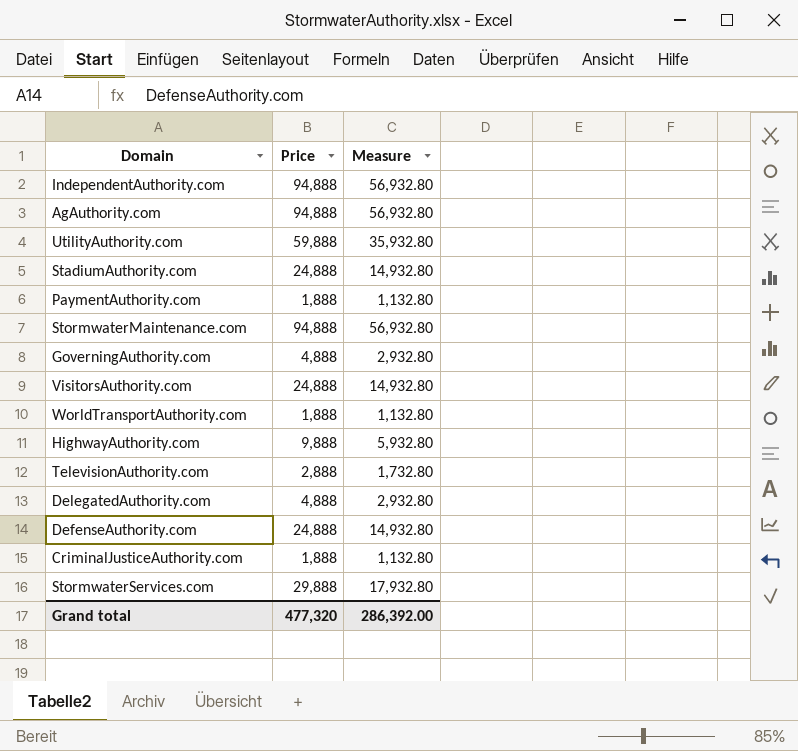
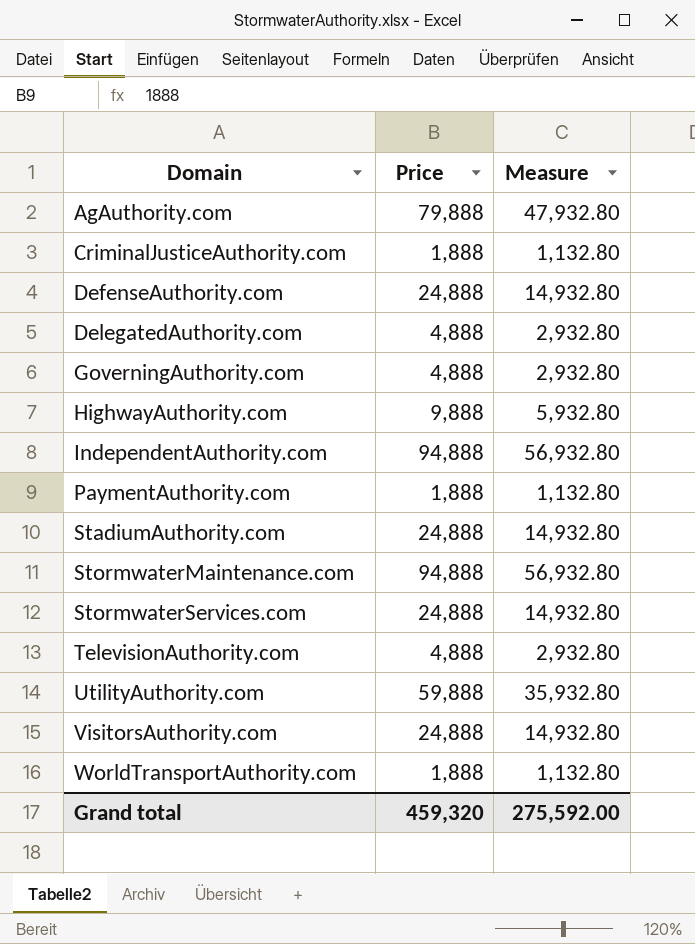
row order: none -> Domain ascending
AgAuthority.com | Price: 94,888 -> 79,888
AgAuthority.com | Measure: 56,932.80 -> 47,932.80
StormwaterServices.com | Price: 29,888 -> 24,888
StormwaterServices.com | Measure: 17,932.80 -> 14,932.80
TelevisionAuthority.com | Price: 2,888 -> 4,888
TelevisionAuthority.com | Measure: 1,732.80 -> 2,932.80
Grand total | Price: 477,320 -> 459,320
Grand total | Measure: 286,392.00 -> 275,592.00

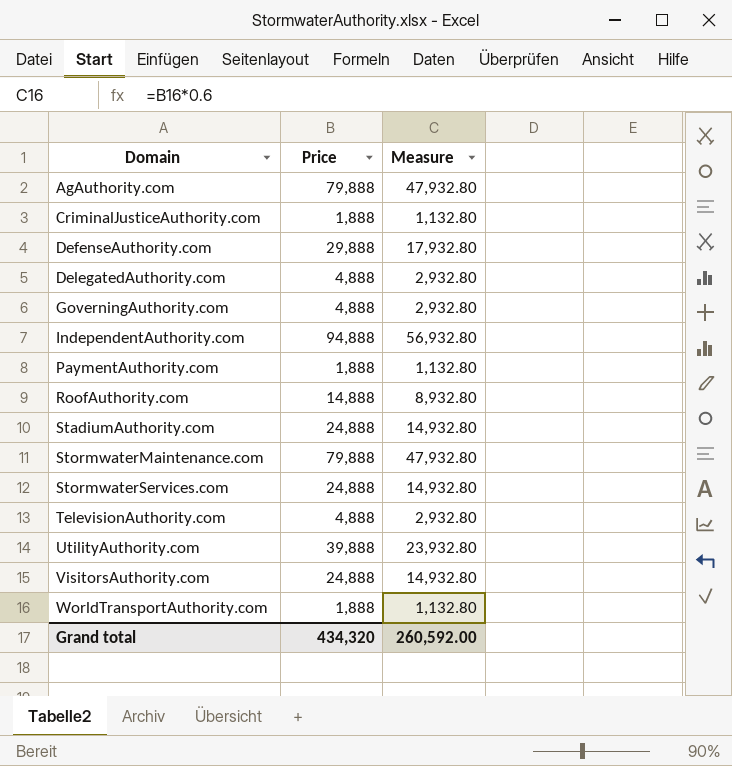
row HighwayAuthority.com: 9,888 | 5,932.80 -> none
DefenseAuthority.com | Price: 24,888 -> 29,888
DefenseAuthority.com | Measure: 14,932.80 -> 17,932.80
row RoofAuthority.com: none -> 14,888 | 8,932.80
StormwaterMaintenance.com | Price: 94,888 -> 79,888
StormwaterMaintenance.com | Measure: 56,932.80 -> 47,932.80
UtilityAuthority.com | Price: 59,888 -> 39,888
UtilityAuthority.com | Measure: 35,932.80 -> 23,932.80
Grand total | Price: 459,320 -> 434,320
Grand total | Measure: 275,592.00 -> 260,592.00

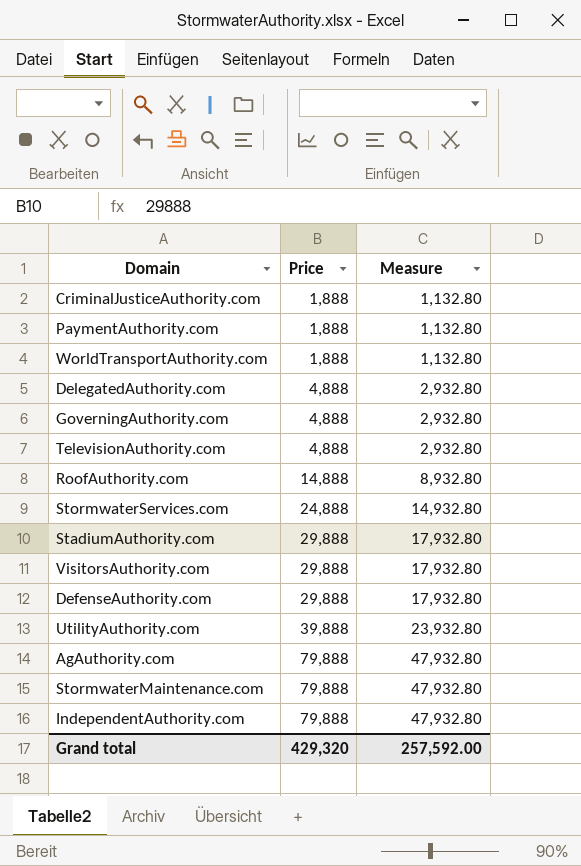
row order: Domain ascending -> Price ascending
StadiumAuthority.com | Price: 24,888 -> 29,888
StadiumAuthority.com | Measure: 14,932.80 -> 17,932.80
VisitorsAuthority.com | Price: 24,888 -> 29,888
VisitorsAuthority.com | Measure: 14,932.80 -> 17,932.80
IndependentAuthority.com | Price: 94,888 -> 79,888
IndependentAuthority.com | Measure: 56,932.80 -> 47,932.80
Grand total | Price: 434,320 -> 429,320
Grand total | Measure: 260,592.00 -> 257,592.00

